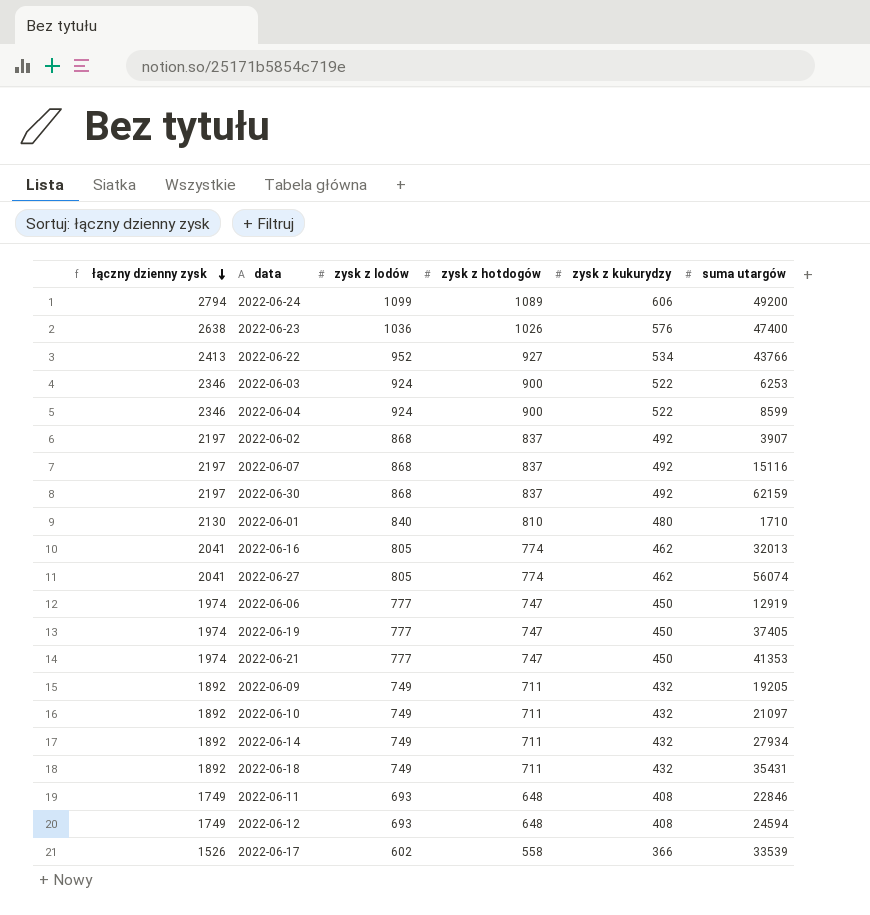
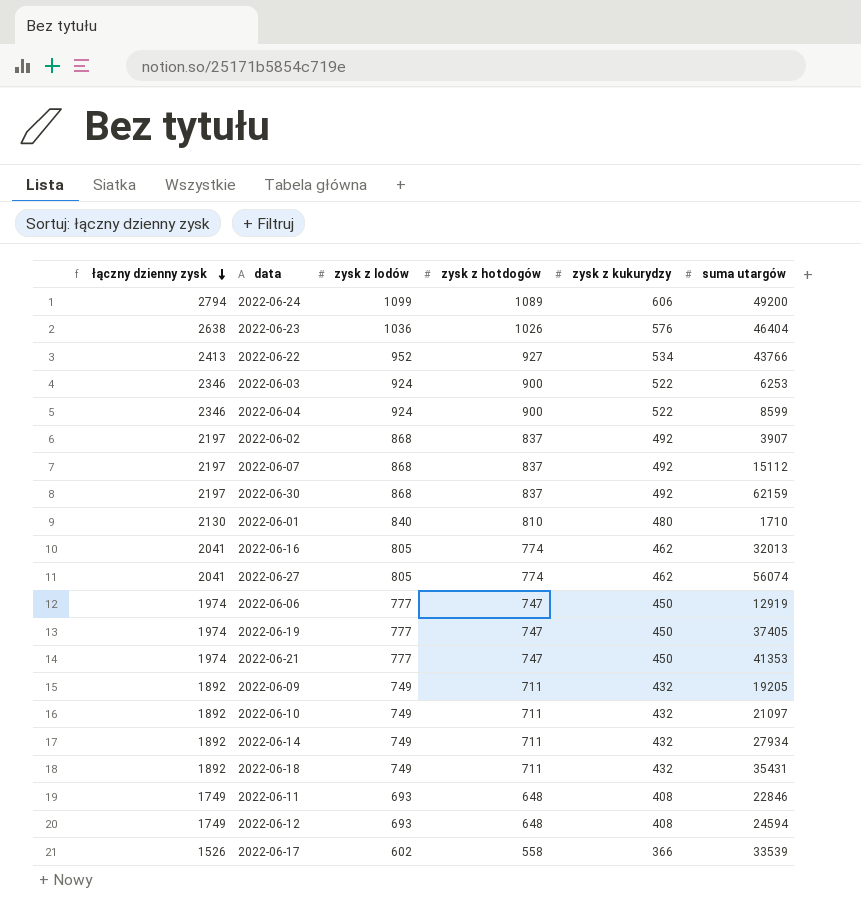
2022-06-23 | suma utargów: 47400 -> 46404
2022-06-07 | suma utargów: 15116 -> 15112

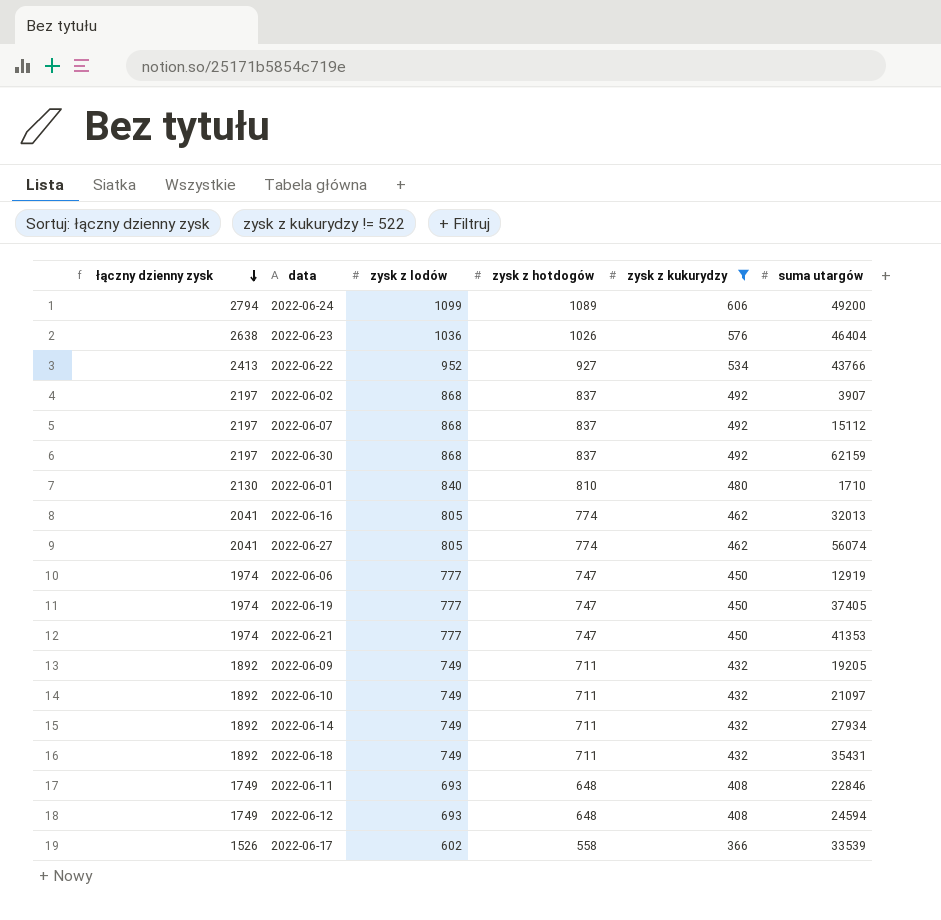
filter: none -> zysk z kukurydzy != 522

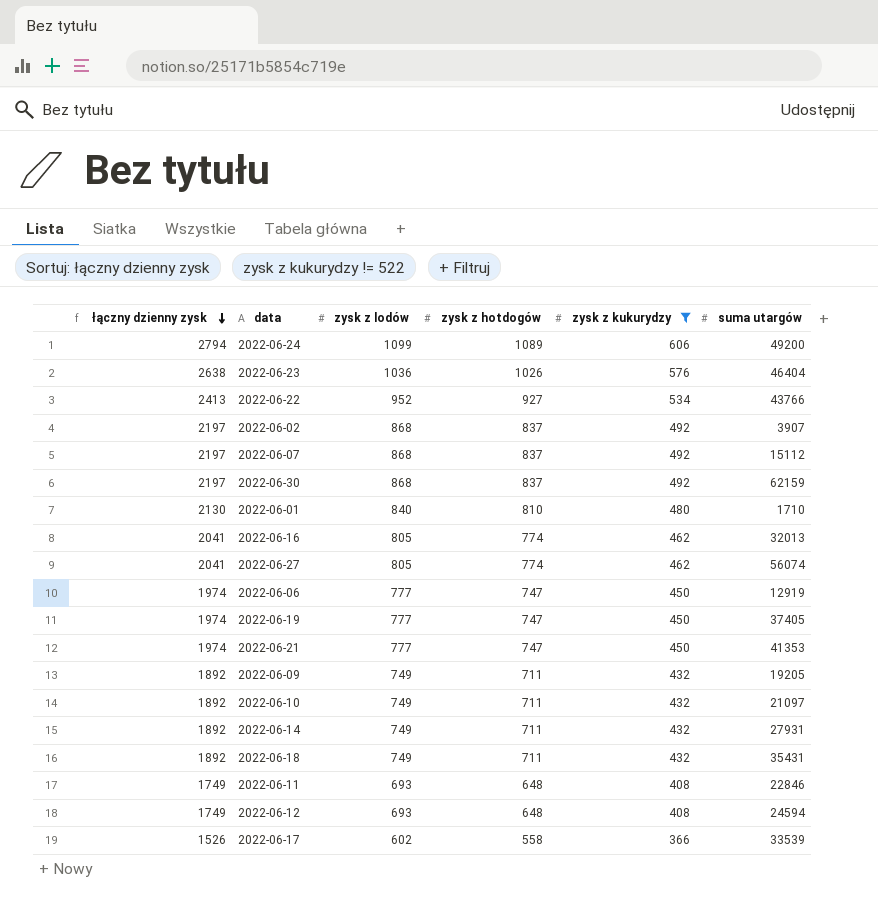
2022-06-14 | suma utargów: 27934 -> 27931

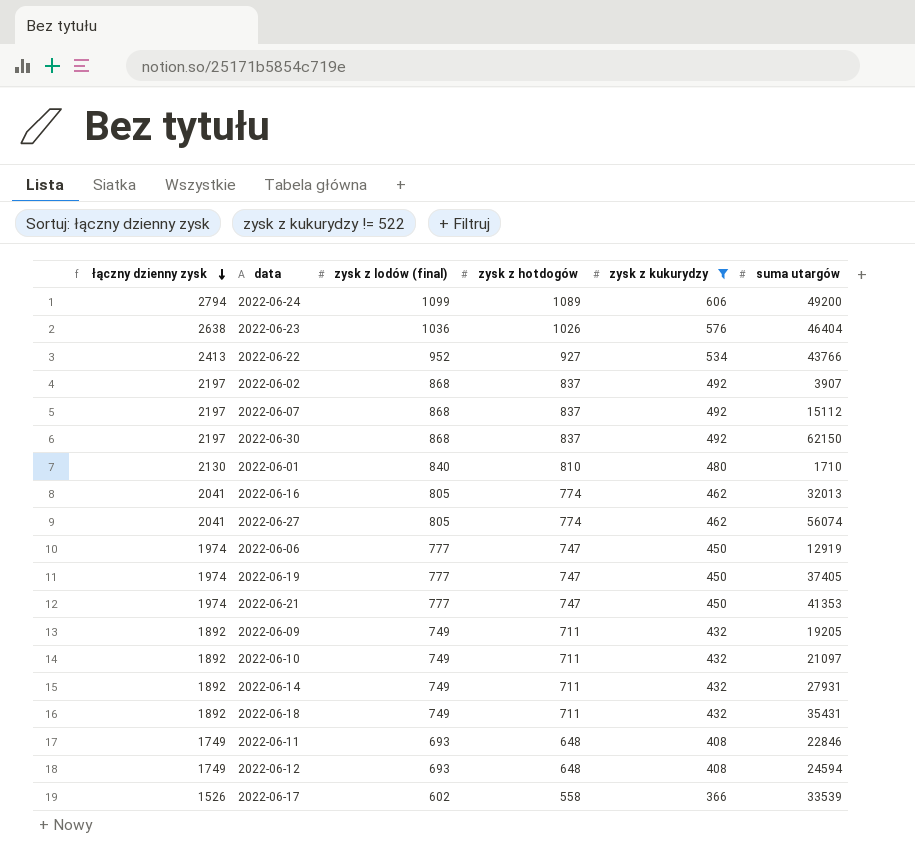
column name: zysk z lodów -> zysk z lodów (final)
2022-06-30 | suma utargów: 62159 -> 62150

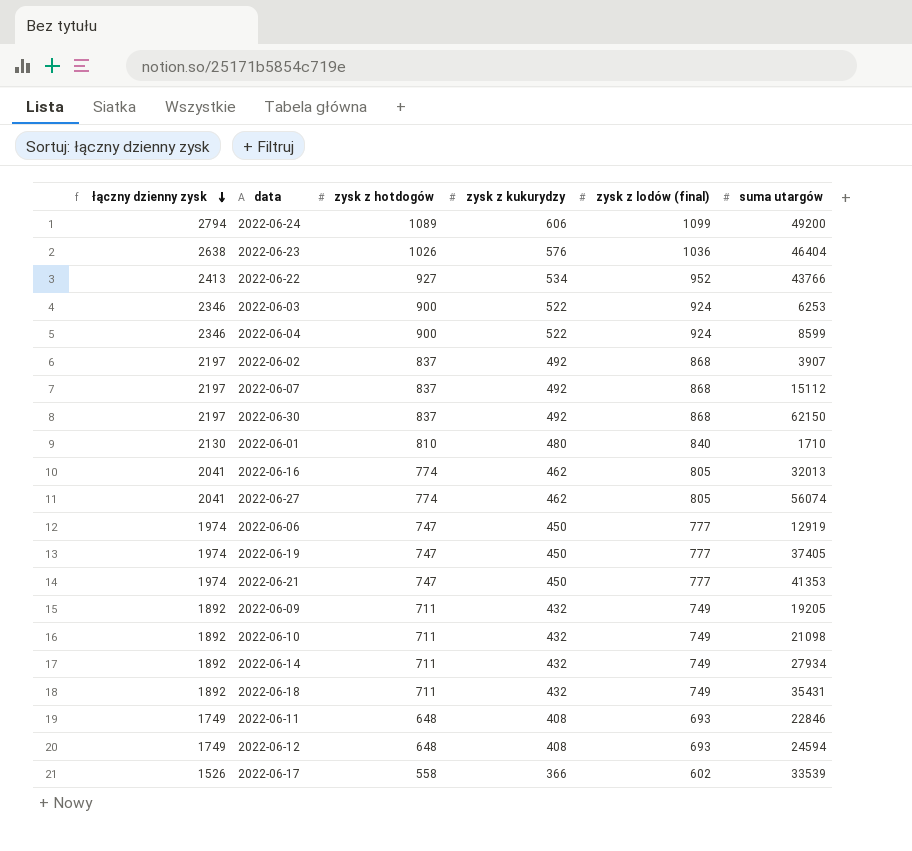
filter: zysk z kukurydzy != 522 -> none
column zysk z lodów (final) | position: 3 -> 5
2022-06-10 | suma utargów: 21097 -> 21098
2022-06-14 | suma utargów: 27931 -> 27934

